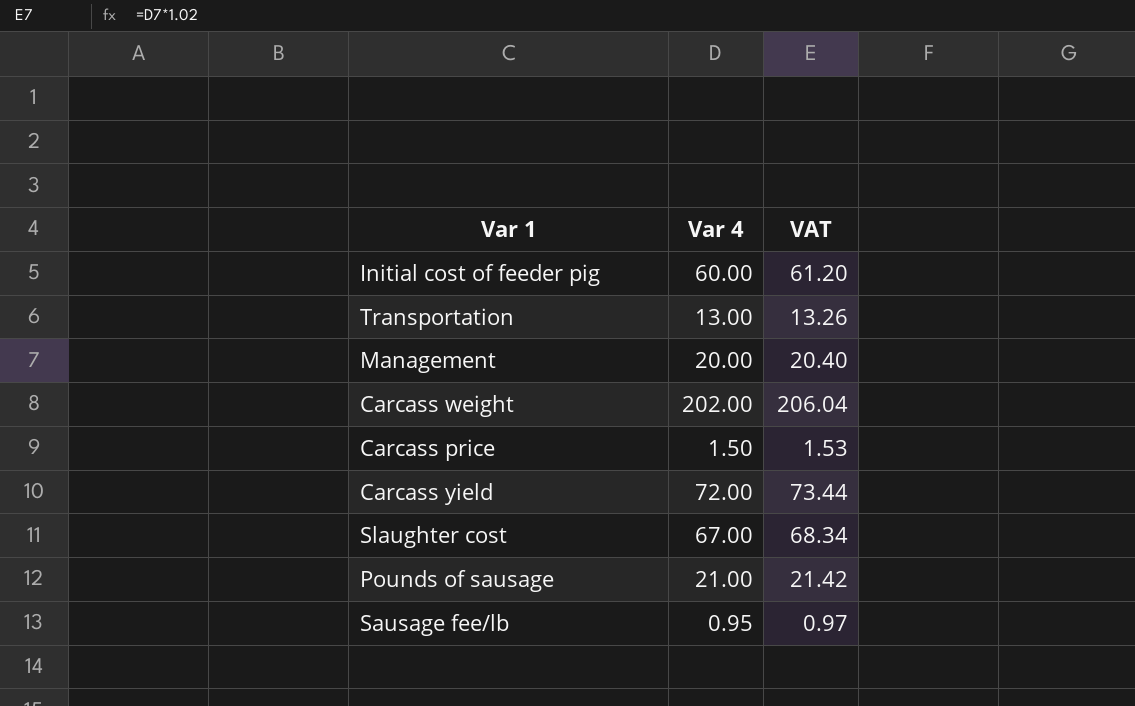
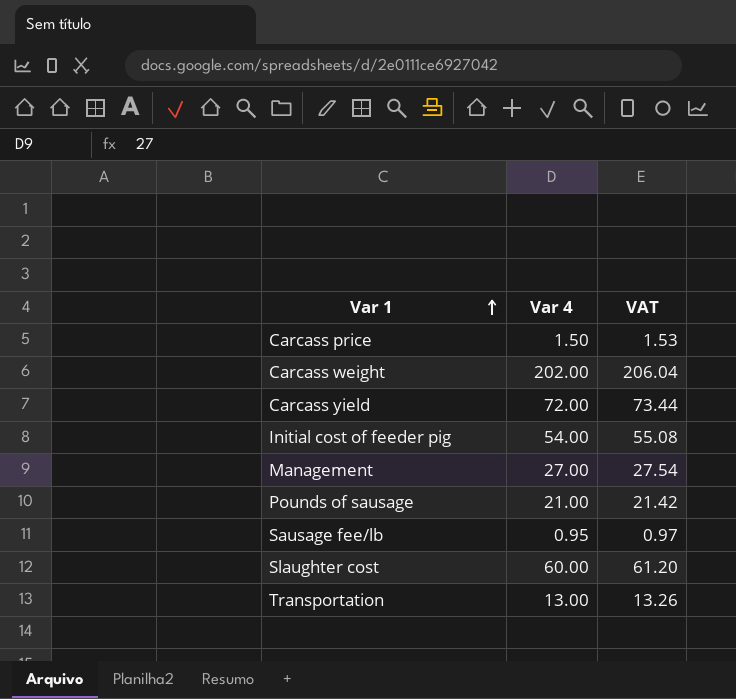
row order: none -> Var 1 ascending
Initial cost of feeder pig | Var 4: 60.00 -> 54.00
Initial cost of feeder pig | VAT: 61.20 -> 55.08
Management | Var 4: 20.00 -> 27.00
Management | VAT: 20.40 -> 27.54
Slaughter cost | Var 4: 67.00 -> 60.00
Slaughter cost | VAT: 68.34 -> 61.20

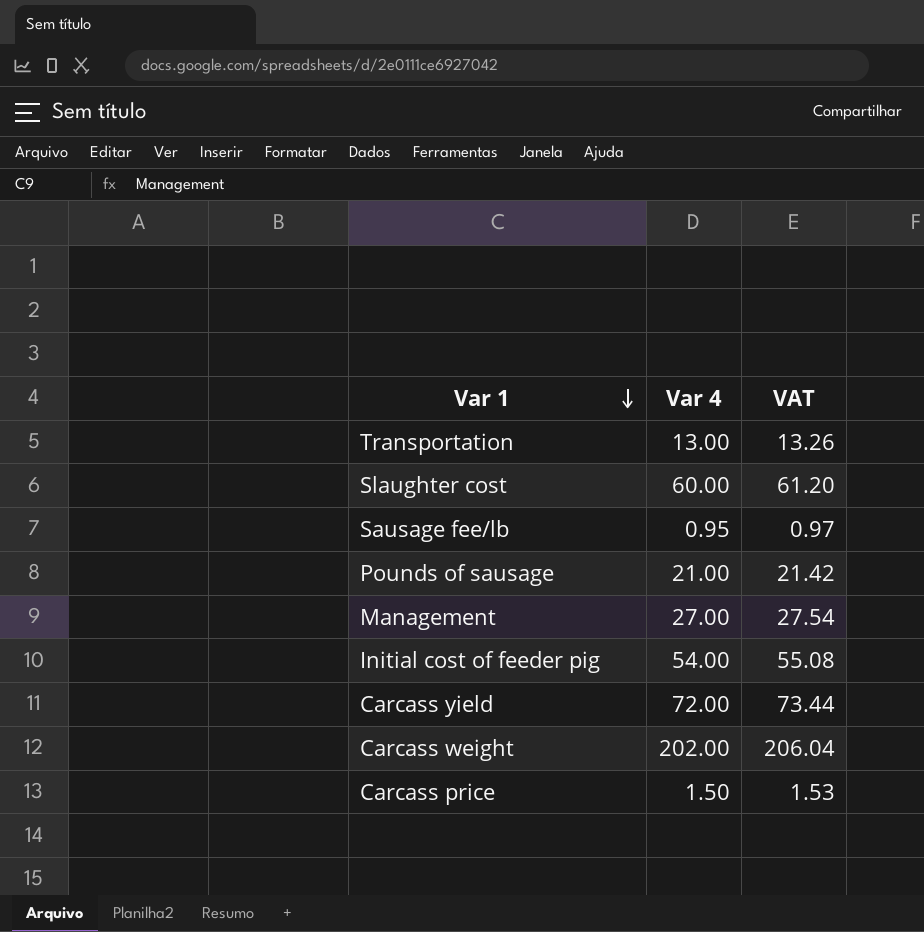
row order: Var 1 ascending -> Var 1 descending

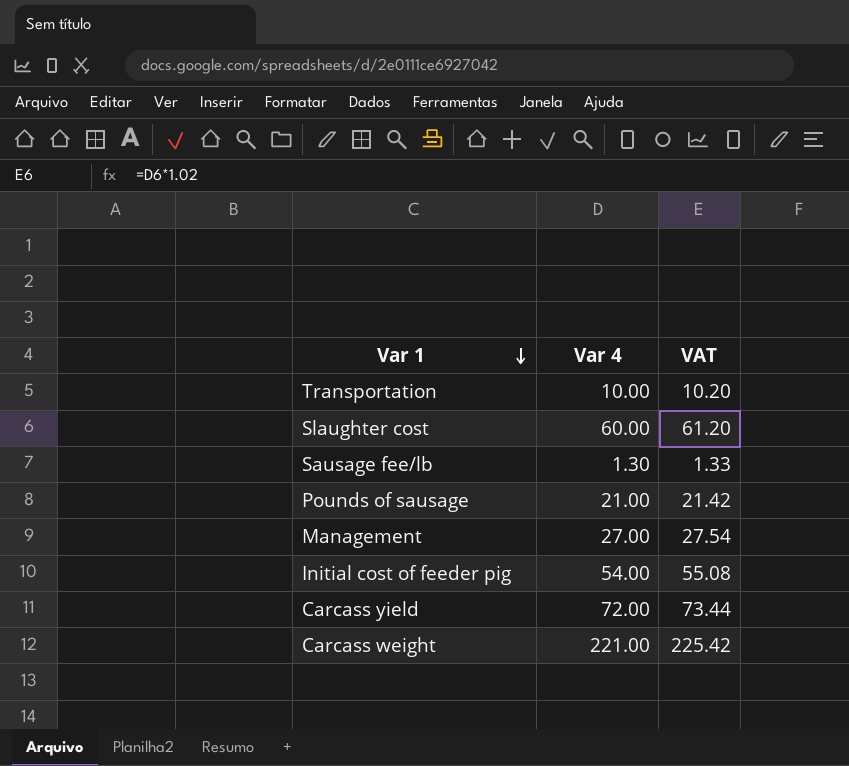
row Carcass price: 1.50 | 1.53 -> none
Transportation | Var 4: 13.00 -> 10.00
Transportation | VAT: 13.26 -> 10.20
Sausage fee/lb | Var 4: 0.95 -> 1.30
Sausage fee/lb | VAT: 0.97 -> 1.33
Carcass weight | Var 4: 202.00 -> 221.00
Carcass weight | VAT: 206.04 -> 225.42

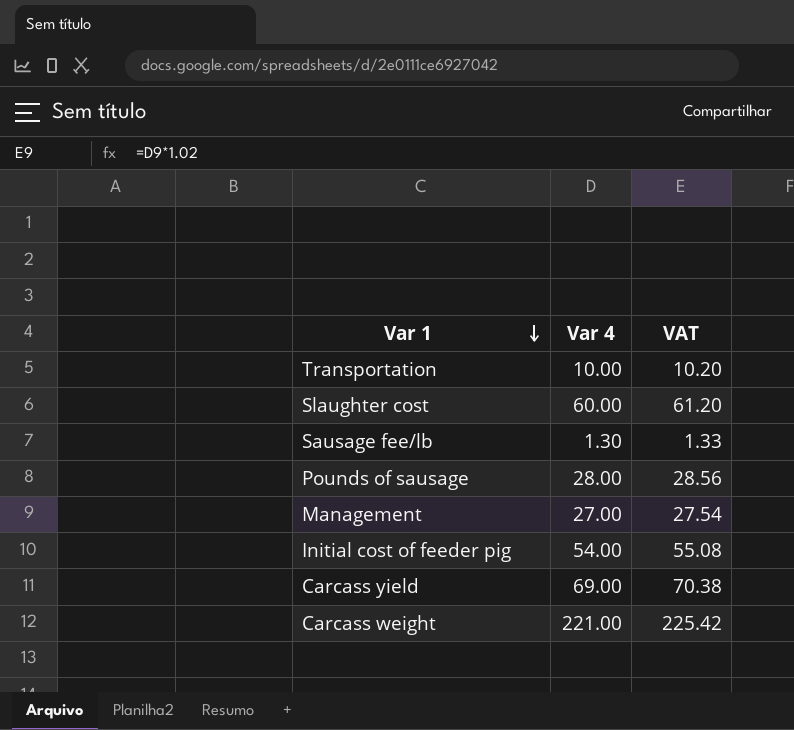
Pounds of sausage | Var 4: 21.00 -> 28.00
Pounds of sausage | VAT: 21.42 -> 28.56
Carcass yield | Var 4: 72.00 -> 69.00
Carcass yield | VAT: 73.44 -> 70.38

